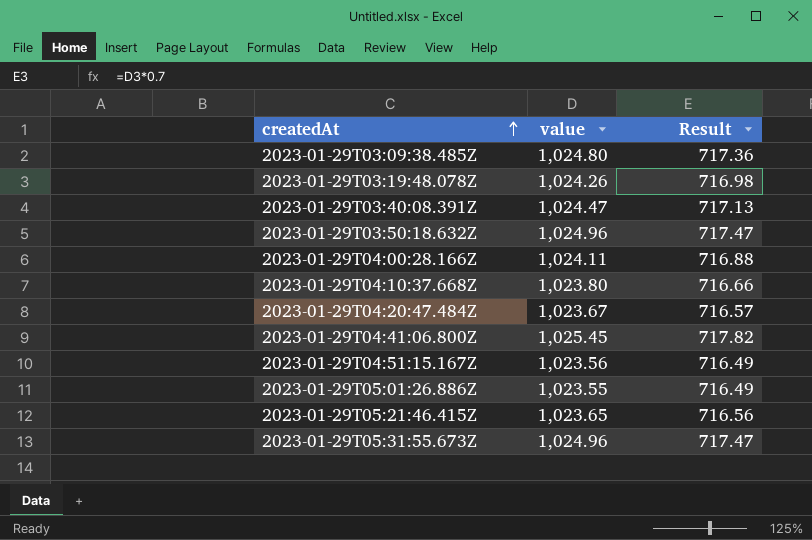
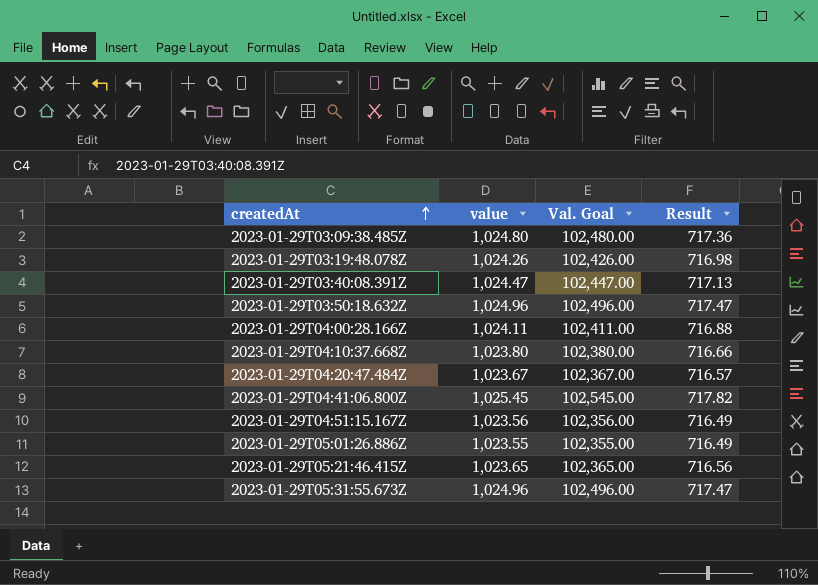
column Val. Goal | formula: none -> [value] * 100

